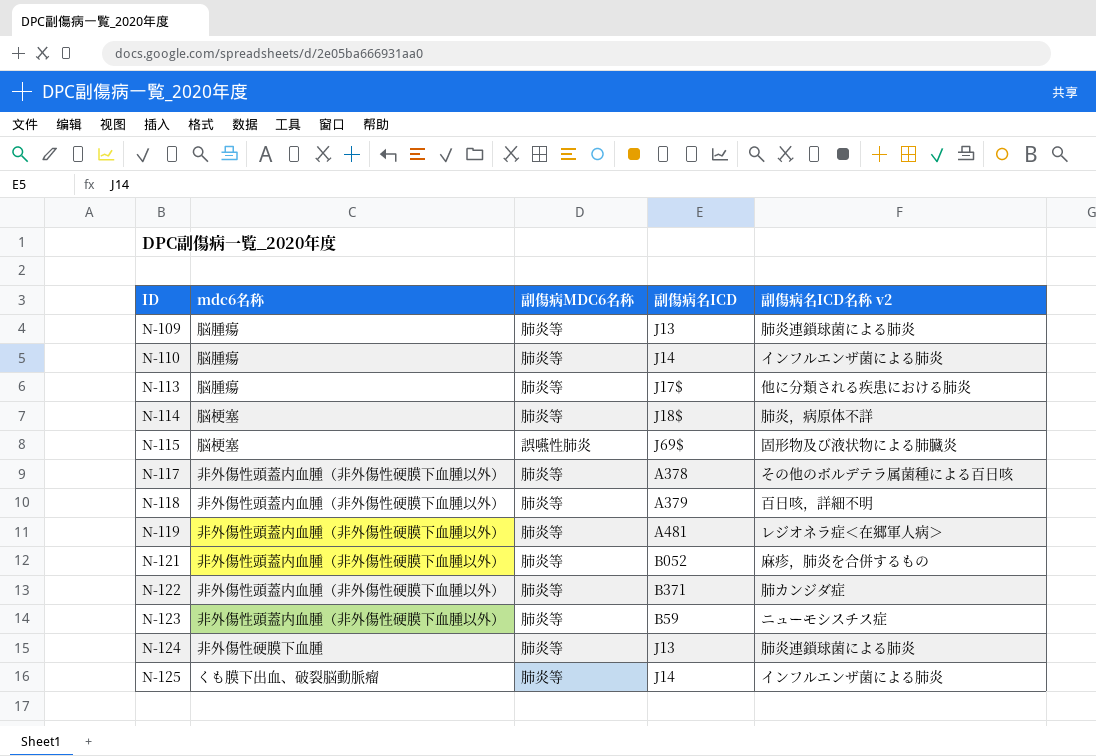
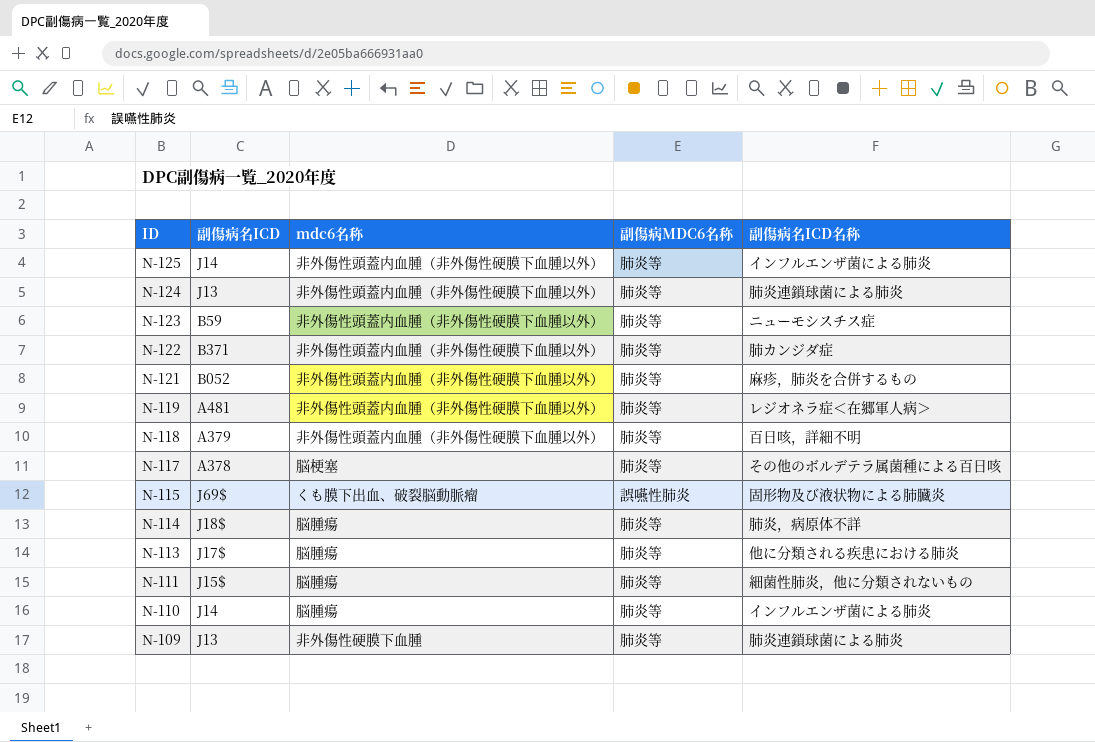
row order: ID ascending -> ID descending
column 副傷病名ICD | position: 4 -> 2
column name: 副傷病名ICD名称 v2 -> 副傷病名ICD名称
N-125 | mdc6名称: くも膜下出血、破裂脳動脈瘤 -> 非外傷性頭蓋内血腫（非外傷性硬膜下血腫以外）
N-124 | mdc6名称: 非外傷性硬膜下血腫 -> 非外傷性頭蓋内血腫（非外傷性硬膜下血腫以外）
N-117 | mdc6名称: 非外傷性頭蓋内血腫（非外傷性硬膜下血腫以外） -> 脳梗塞
N-115 | mdc6名称: 脳梗塞 -> くも膜下出血、破裂脳動脈瘤
N-114 | mdc6名称: 脳梗塞 -> 脳腫瘍
row N-111: none -> J15$ | 脳腫瘍 | 肺炎等 | 細菌性肺炎，他に分類されないもの
N-109 | mdc6名称: 脳腫瘍 -> 非外傷性硬膜下血腫

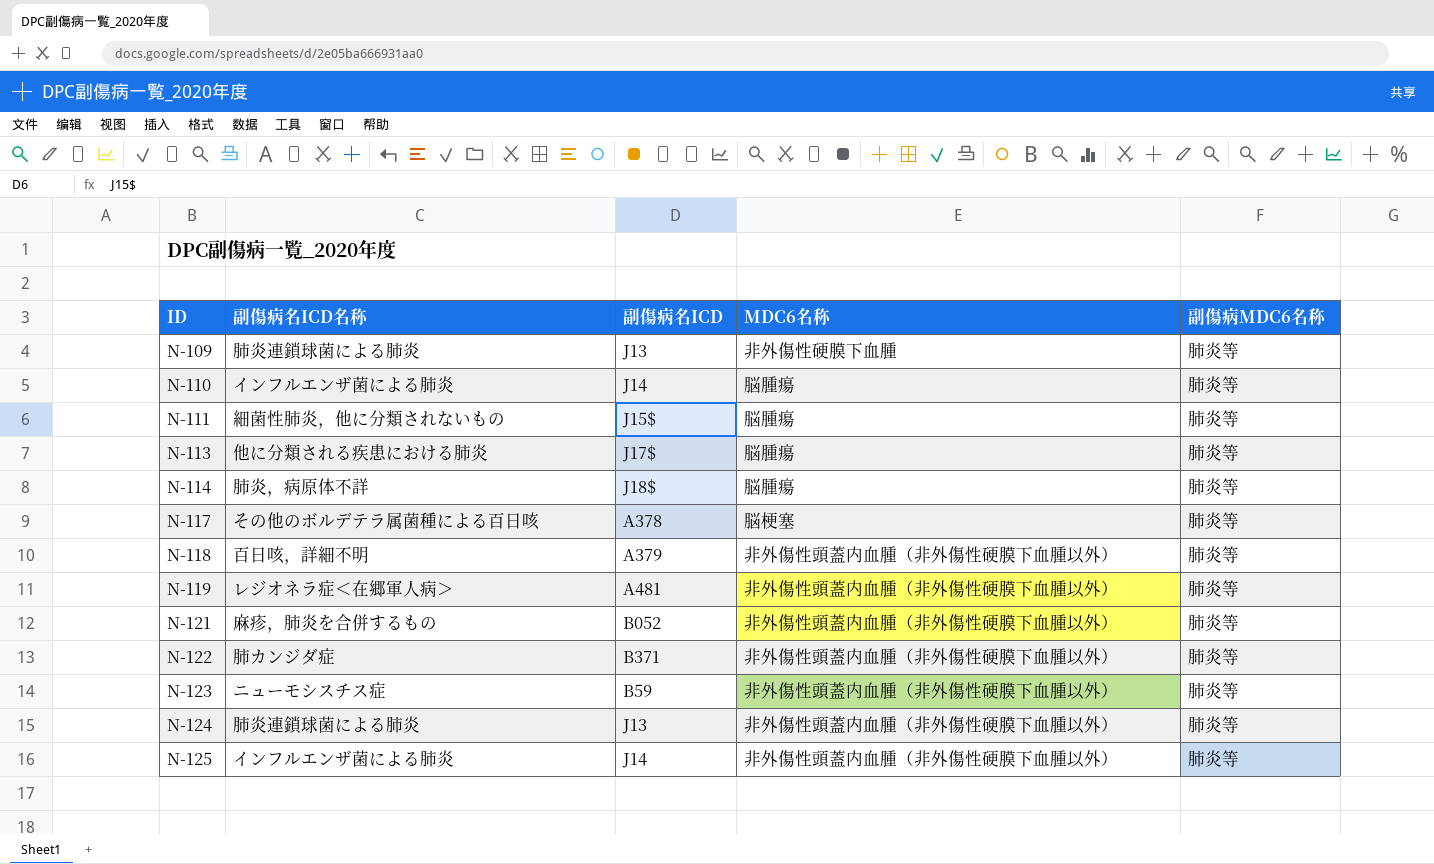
row order: ID descending -> ID ascending
column 副傷病名ICD名称 | position: 5 -> 2
column name: mdc6名称 -> MDC6名称
row N-115: J69$ | くも膜下出血、破裂脳動脈瘤 | 誤嚥性肺炎 | 固形物及び液状物による肺臓炎 -> none

